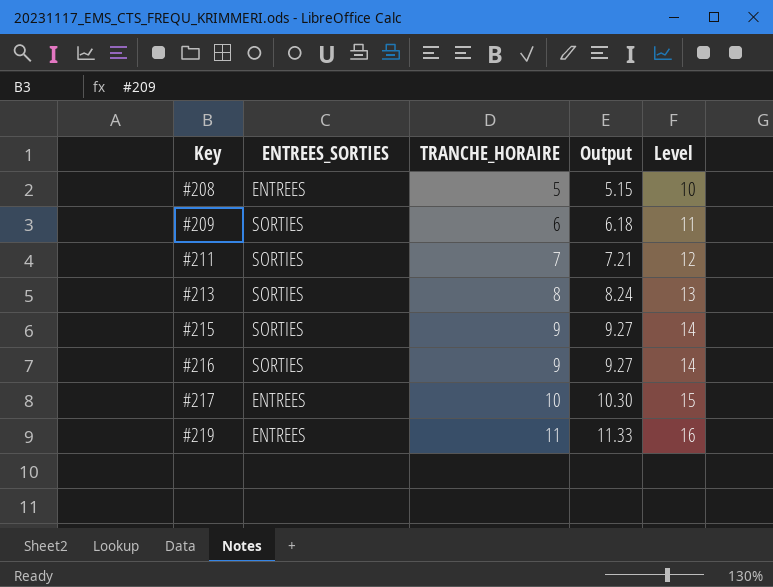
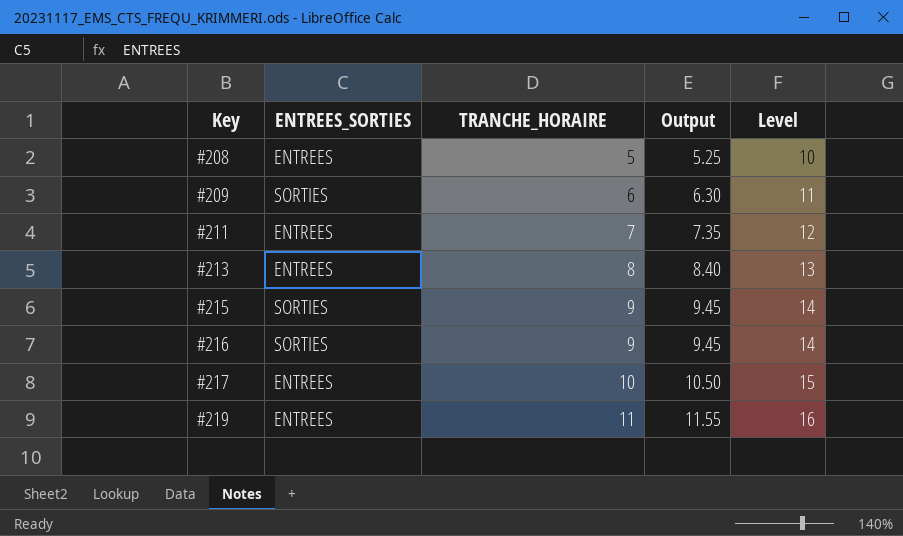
column Output | formula: [TRANCHE_HORAIRE] * 1.03 -> [TRANCHE_HORAIRE] * 1.05
#211 | ENTREES_SORTIES: SORTIES -> ENTREES
#213 | ENTREES_SORTIES: SORTIES -> ENTREES

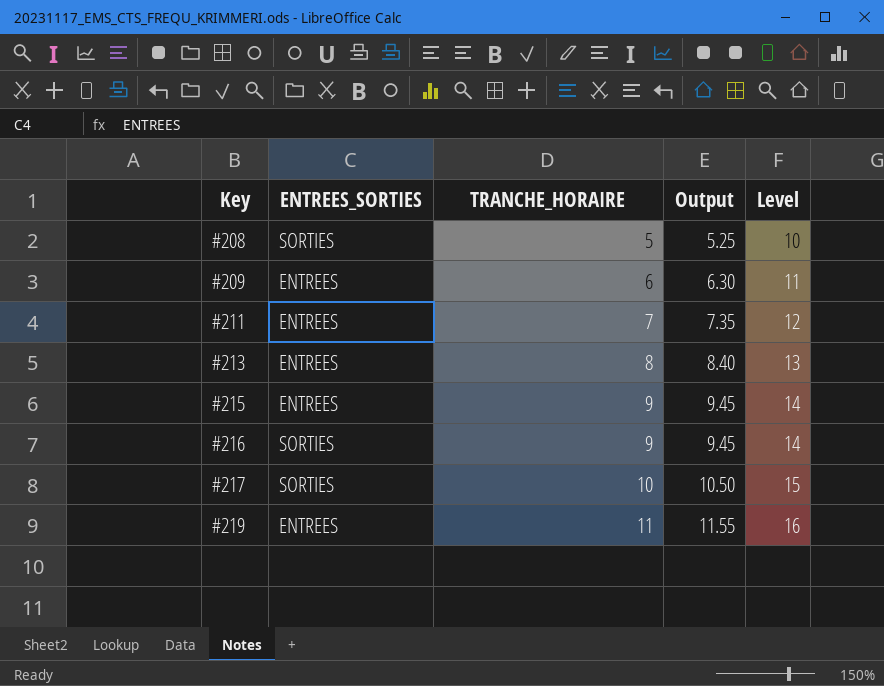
#208 | ENTREES_SORTIES: ENTREES -> SORTIES
#209 | ENTREES_SORTIES: SORTIES -> ENTREES
#215 | ENTREES_SORTIES: SORTIES -> ENTREES
#217 | ENTREES_SORTIES: ENTREES -> SORTIES

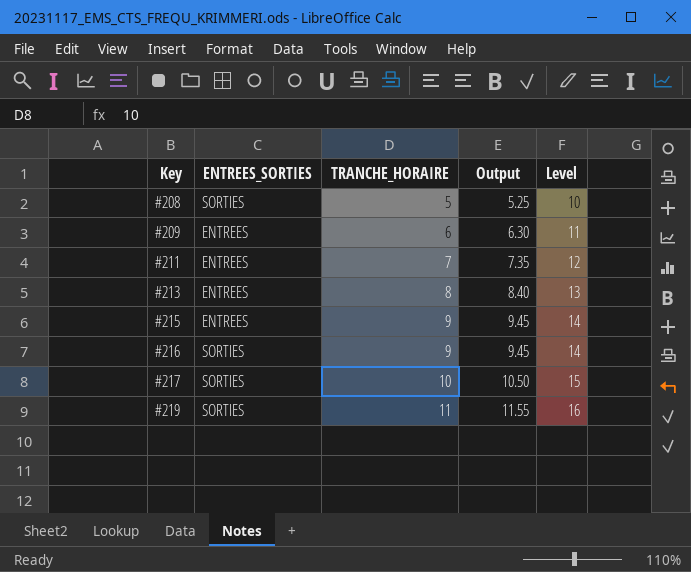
#219 | ENTREES_SORTIES: ENTREES -> SORTIES

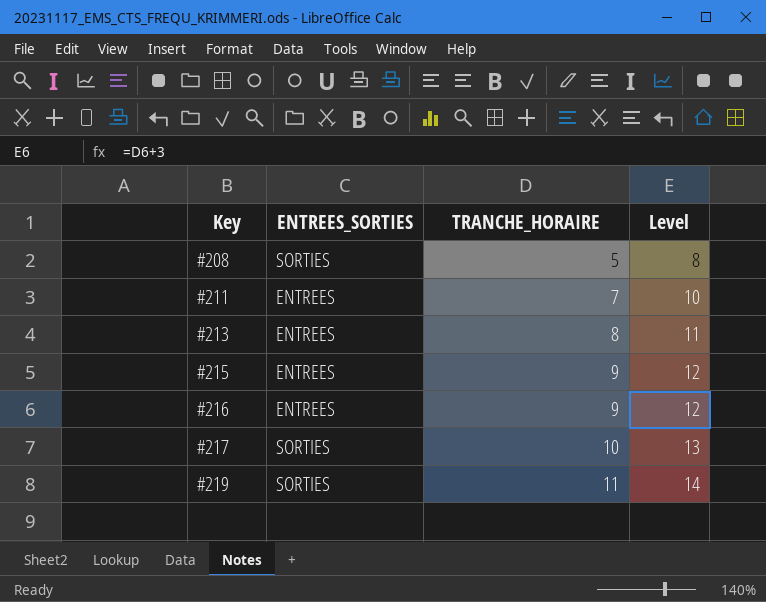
column Output | formula: [TRANCHE_HORAIRE] * 1.05 -> none
column Level | formula: [TRANCHE_HORAIRE] + 5 -> [TRANCHE_HORAIRE] + 3
row #209: ENTREES | 6 | 6.30 | 11 -> none
#216 | ENTREES_SORTIES: SORTIES -> ENTREES

